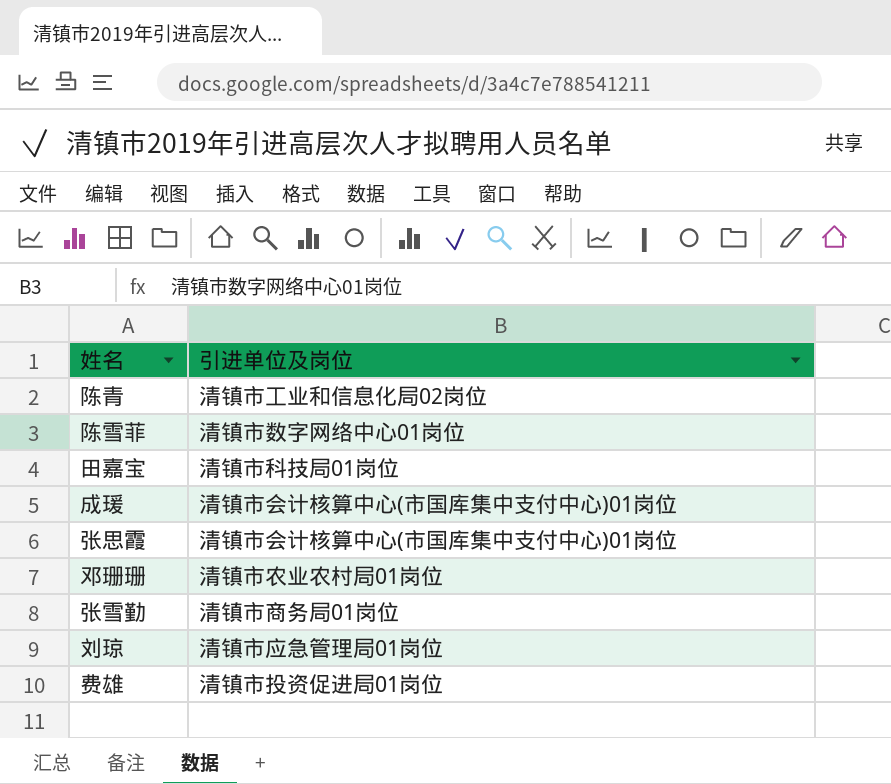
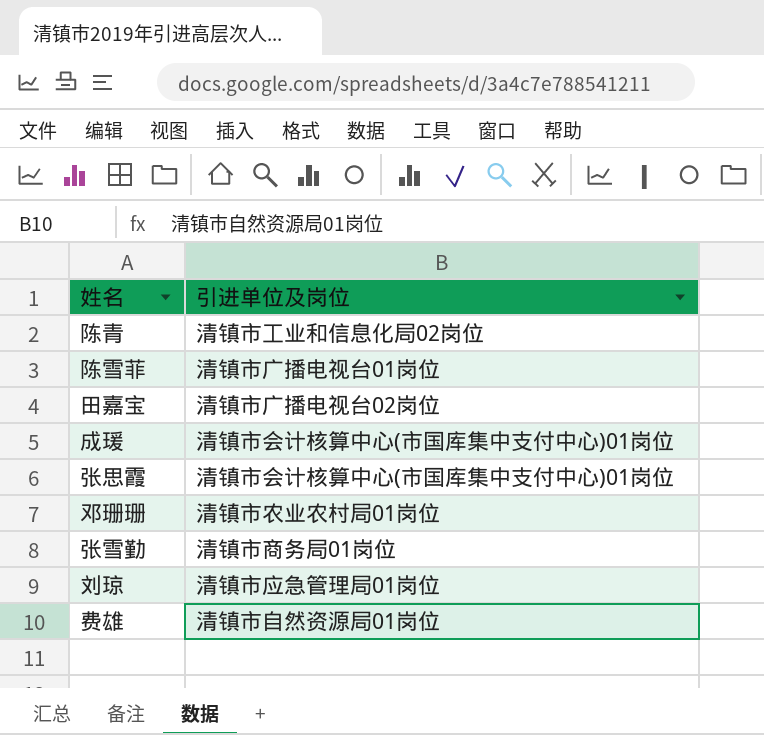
陈雪菲 | 引进单位及岗位: 清镇市数字网络中心01岗位 -> 清镇市广播电视台01岗位
田嘉宝 | 引进单位及岗位: 清镇市科技局01岗位 -> 清镇市广播电视台02岗位
费雄 | 引进单位及岗位: 清镇市投资促进局01岗位 -> 清镇市自然资源局01岗位

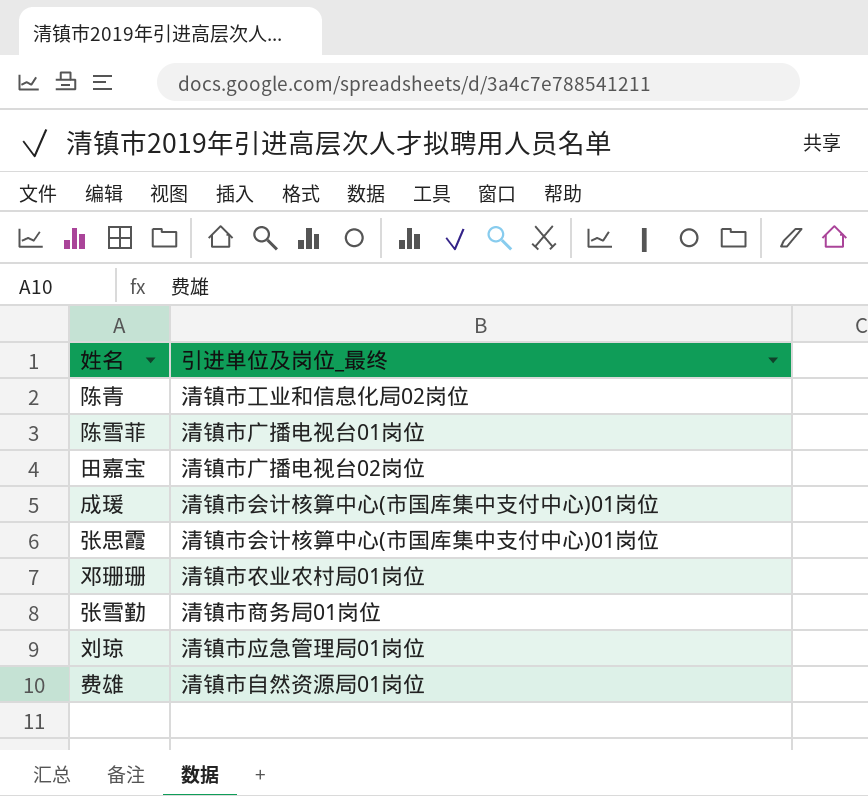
column name: 引进单位及岗位 -> 引进单位及岗位_最终

